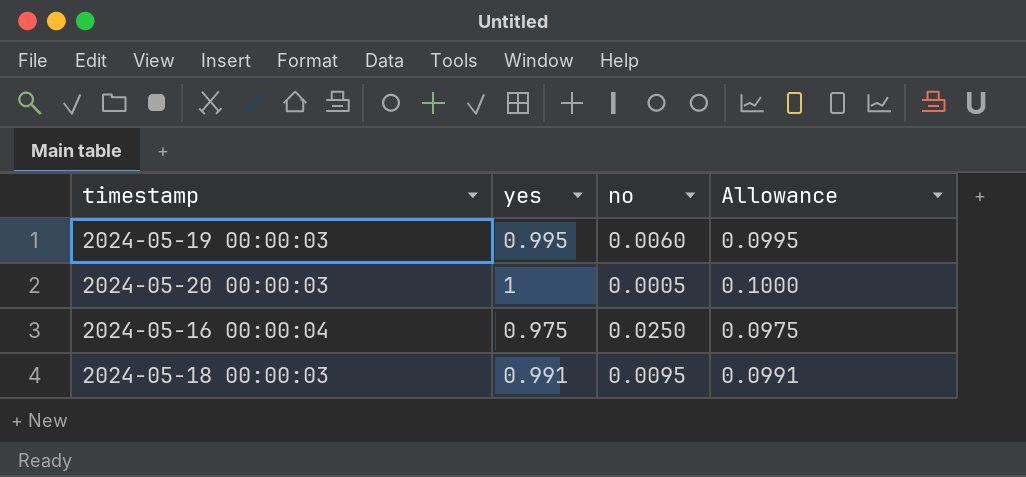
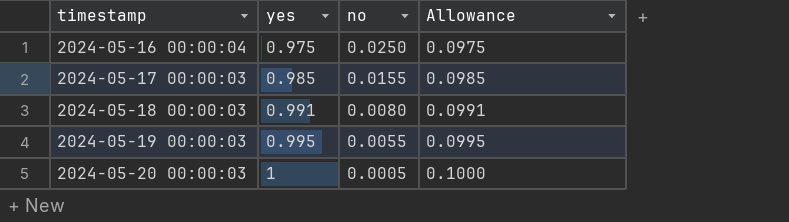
row order: none -> timestamp ascending
row 2024-05-17 00:00:03: none -> 0.985 | 0.0155 | 0.0985
2024-05-18 00:00:03 | no: 0.0095 -> 0.0080
2024-05-19 00:00:03 | no: 0.0060 -> 0.0055

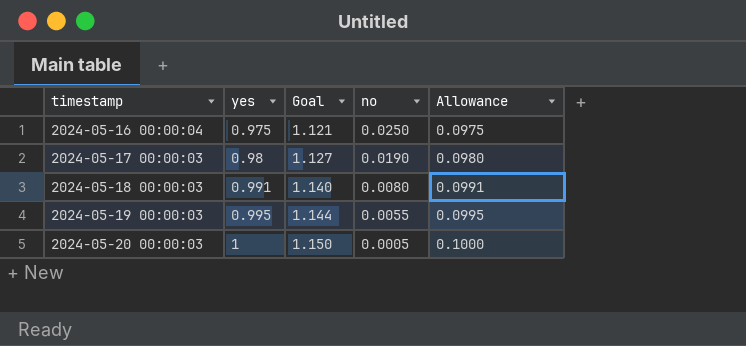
column Goal | formula: none -> [yes] * 1.15
2024-05-17 00:00:03 | yes: 0.985 -> 0.98
2024-05-17 00:00:03 | no: 0.0155 -> 0.0190
2024-05-17 00:00:03 | Allowance: 0.0985 -> 0.0980

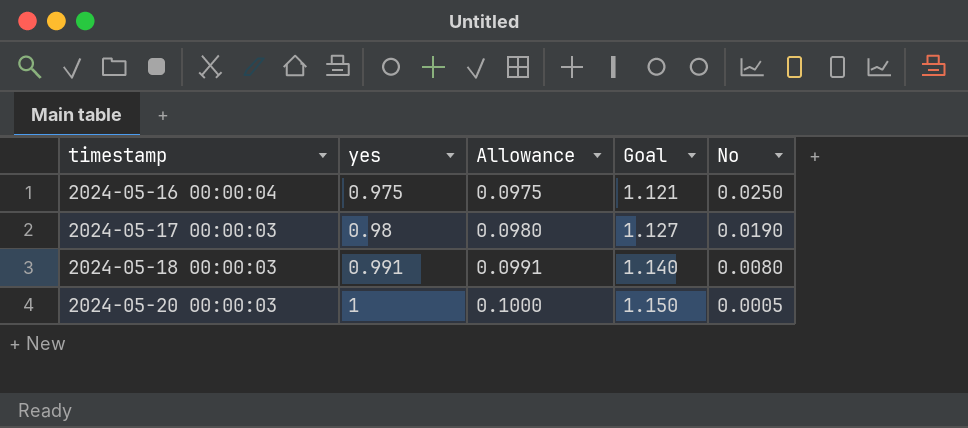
column Allowance | position: 5 -> 3
column name: no -> No
row 2024-05-19 00:00:03: 0.995 | 1.144 | 0.0055 | 0.0995 -> none

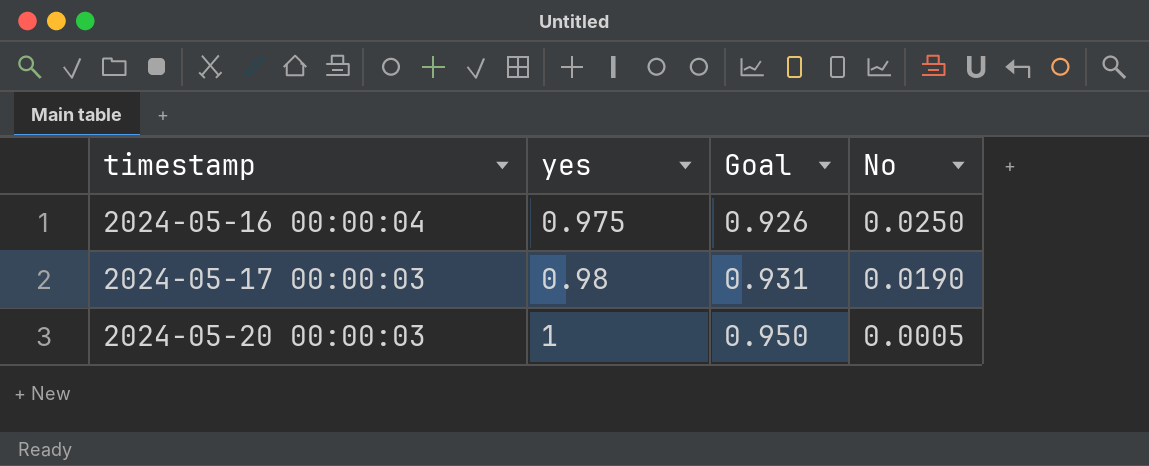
column Allowance | formula: [yes] * 0.1 -> none
column Goal | formula: [yes] * 1.15 -> [yes] * 0.95
row 2024-05-18 00:00:03: 0.991 | 0.0991 | 1.140 | 0.0080 -> none

